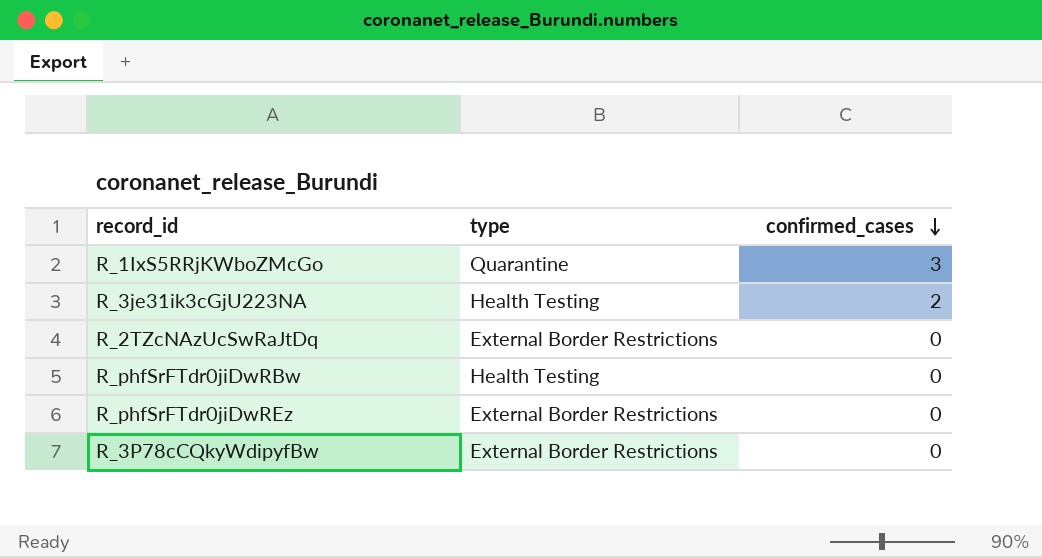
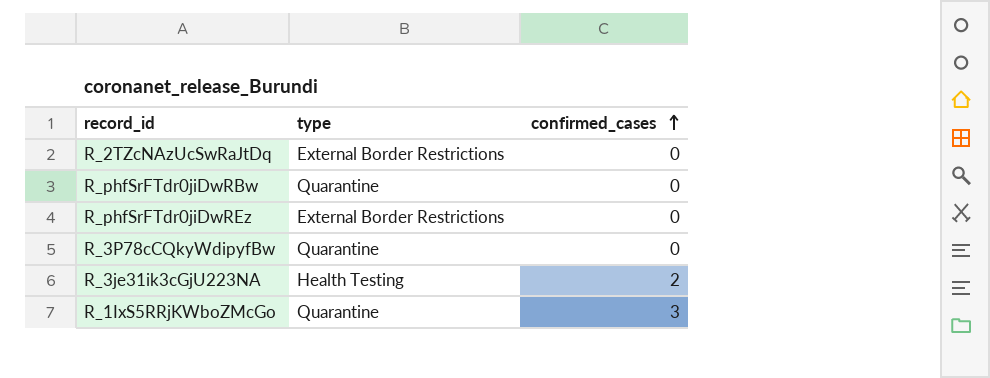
row order: confirmed_cases descending -> confirmed_cases ascending
R_phfSrFTdr0jiDwRBw | type: Health Testing -> Quarantine
R_3P78cCQkyWdipyfBw | type: External Border Restrictions -> Quarantine

